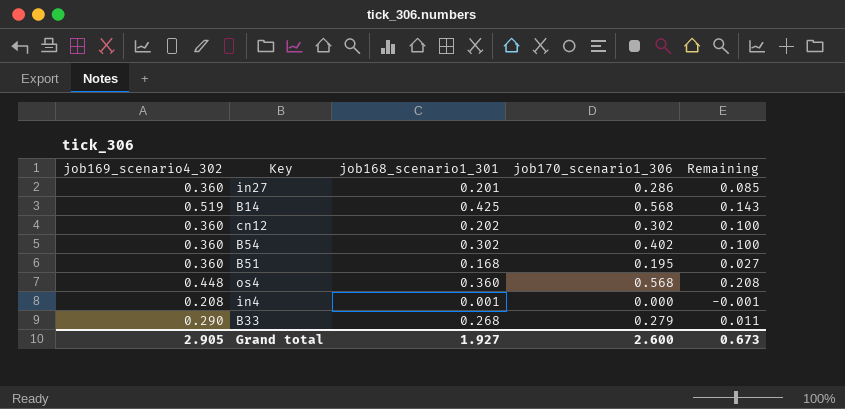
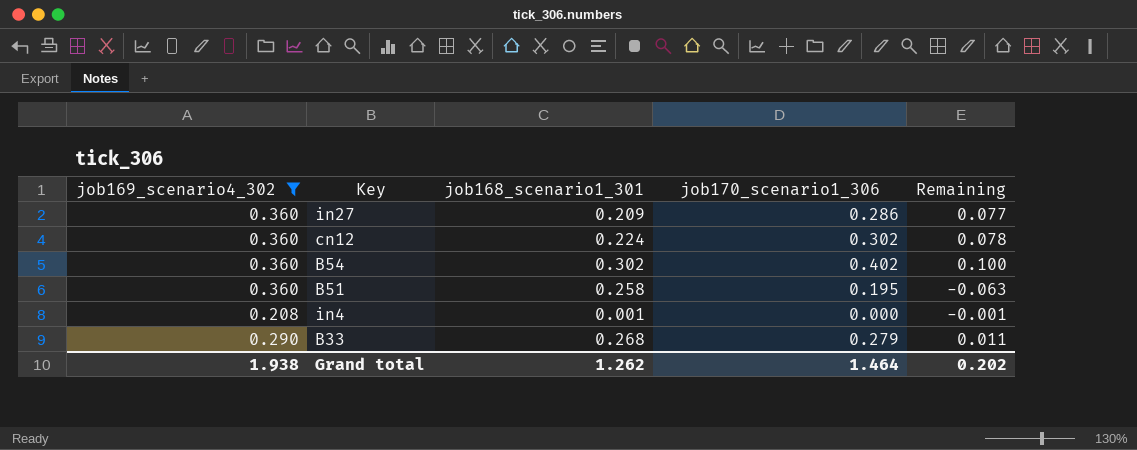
filter: none -> job169_scenario4_302 <= 0.360
in27 | job168_scenario1_301: 0.201 -> 0.209
in27 | Remaining: 0.085 -> 0.077
cn12 | job168_scenario1_301: 0.202 -> 0.224
cn12 | Remaining: 0.100 -> 0.078
B51 | job168_scenario1_301: 0.168 -> 0.258
B51 | Remaining: 0.027 -> -0.063
Grand total | job169_scenario4_302: 2.905 -> 1.938
Grand total | job168_scenario1_301: 1.927 -> 1.262
Grand total | job170_scenario1_306: 2.600 -> 1.464
Grand total | Remaining: 0.673 -> 0.202

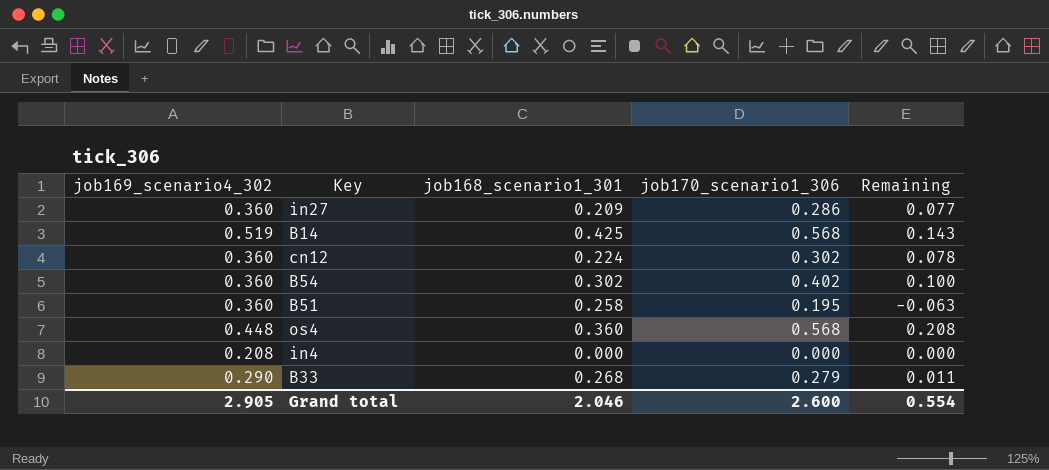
filter: job169_scenario4_302 <= 0.360 -> none
in4 | job168_scenario1_301: 0.001 -> 0.000
in4 | Remaining: -0.001 -> 0.000
Grand total | job169_scenario4_302: 1.938 -> 2.905
Grand total | job168_scenario1_301: 1.262 -> 2.046
Grand total | job170_scenario1_306: 1.464 -> 2.600
Grand total | Remaining: 0.202 -> 0.554

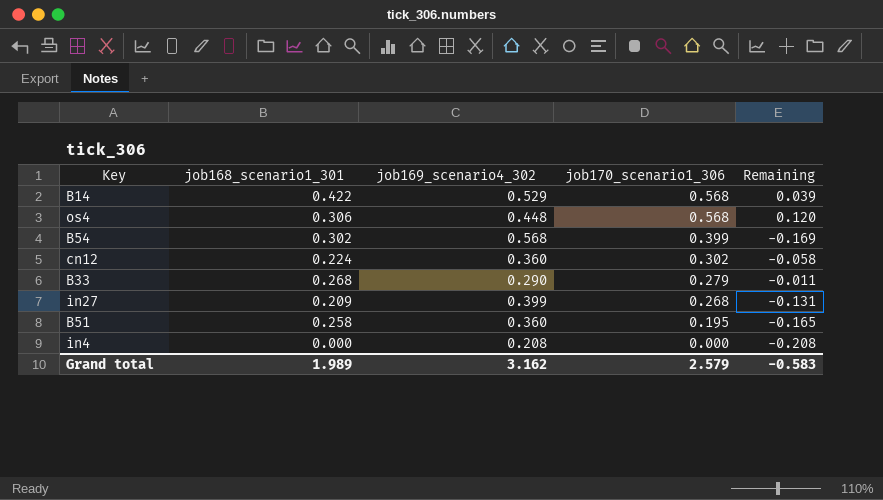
row order: none -> job170_scenario1_306 descending
column job169_scenario4_302 | position: 1 -> 3
column Remaining | formula: [job170_scenario1_306] - [job168_scenario1_301] -> [job170_scenario1_306] - [job169_scenario4_302]
B14 | job168_scenario1_301: 0.425 -> 0.422
B14 | job169_scenario4_302: 0.519 -> 0.529
os4 | job168_scenario1_301: 0.360 -> 0.306
B54 | job169_scenario4_302: 0.360 -> 0.568
B54 | job170_scenario1_306: 0.402 -> 0.399
in27 | job169_scenario4_302: 0.360 -> 0.399
in27 | job170_scenario1_306: 0.286 -> 0.268
Grand total | job168_scenario1_301: 2.046 -> 1.989
Grand total | job169_scenario4_302: 2.905 -> 3.162
Grand total | job170_scenario1_306: 2.600 -> 2.579
Grand total | Remaining: 0.554 -> -0.583

